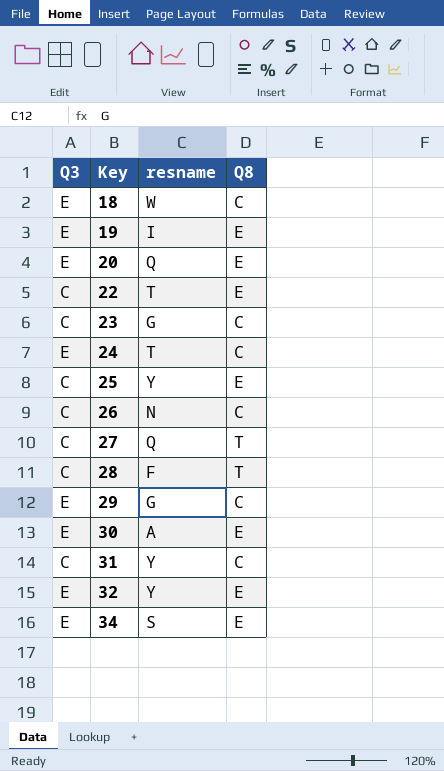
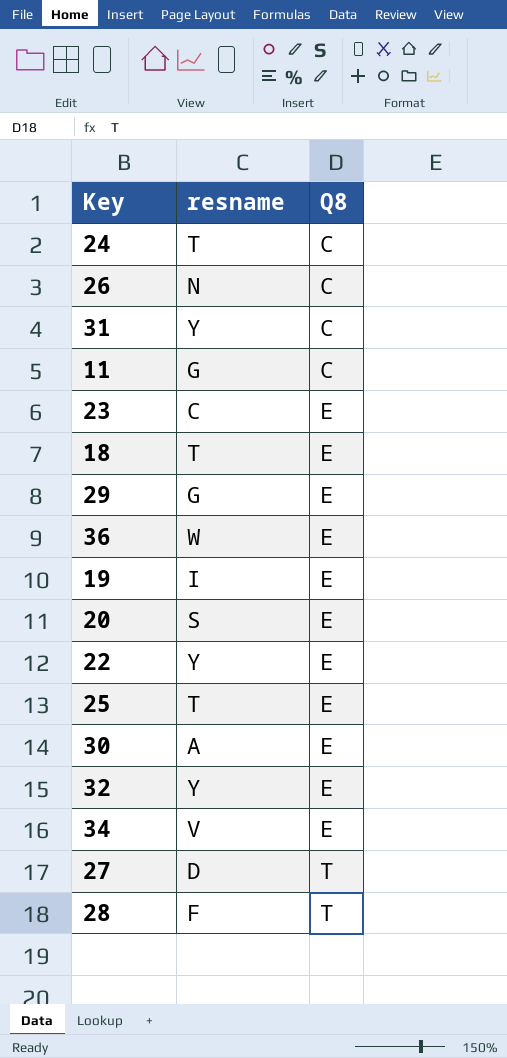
row order: Key ascending -> Q8 ascending
column Q3 | position: 1 -> none
row 11: none -> G | C
23 | resname: G -> C
23 | Q8: C -> E
18 | resname: W -> T
18 | Q8: C -> E
29 | Q8: C -> E
row 36: none -> W | E
20 | resname: Q -> S
22 | resname: T -> Y
25 | resname: Y -> T
34 | resname: S -> V
27 | resname: Q -> D

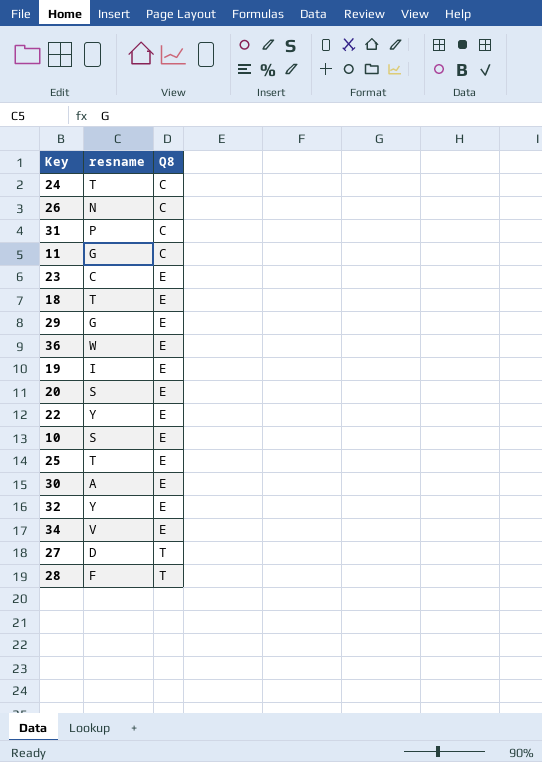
31 | resname: Y -> P
row 10: none -> S | E

